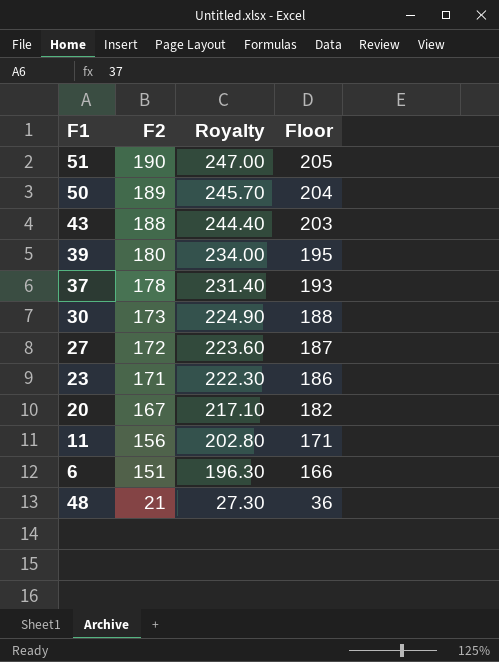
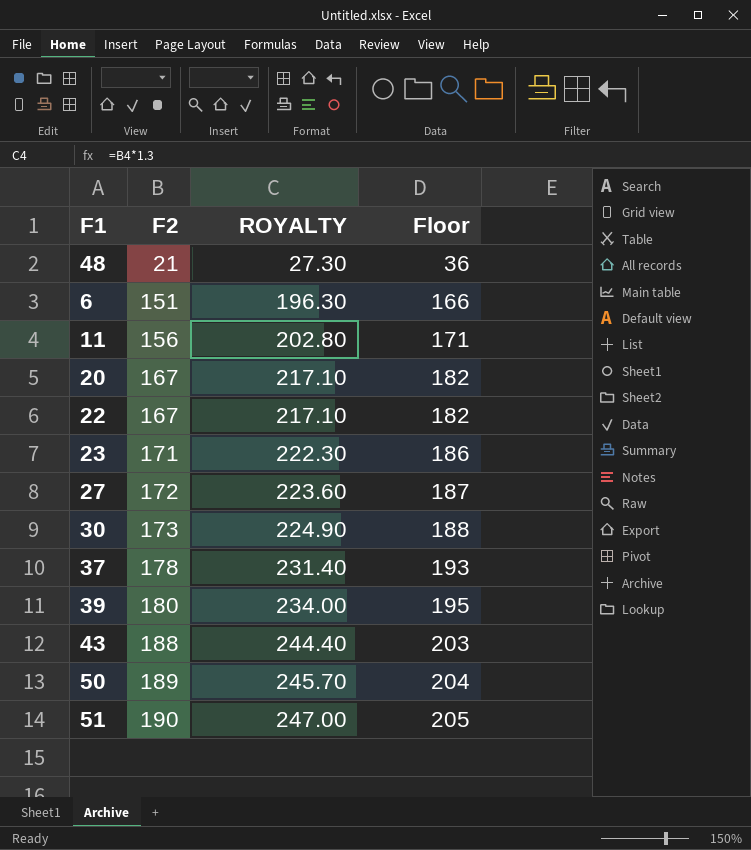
row order: F2 descending -> F2 ascending
column name: Royalty -> ROYALTY
row 22: none -> 167 | 217.10 | 182

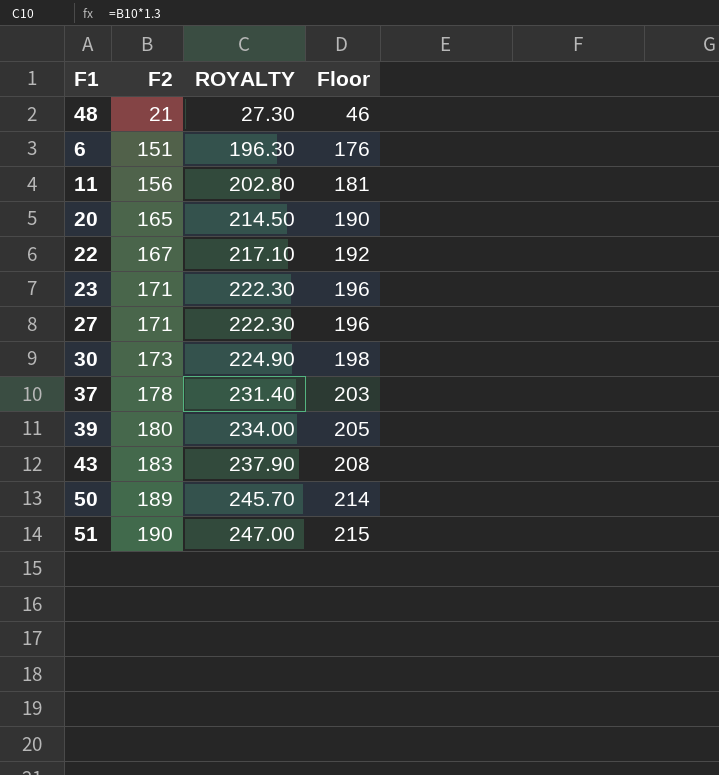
column Floor | formula: [F2] + 15 -> [F2] + 25
20 | F2: 167 -> 165
20 | ROYALTY: 217.10 -> 214.50
27 | F2: 172 -> 171
27 | ROYALTY: 223.60 -> 222.30
43 | F2: 188 -> 183
43 | ROYALTY: 244.40 -> 237.90

